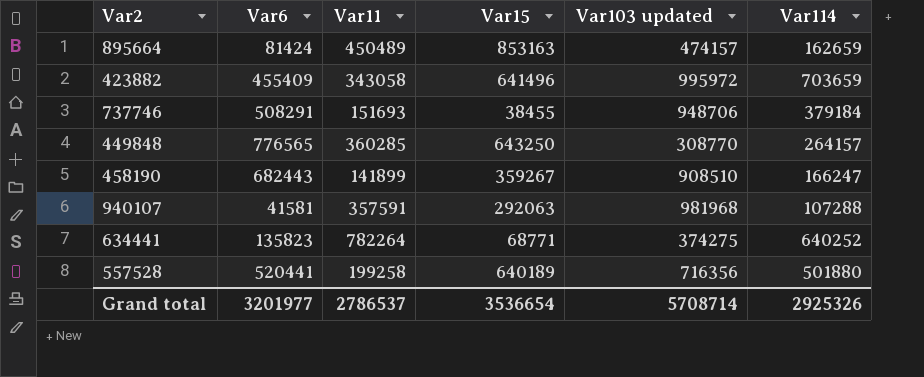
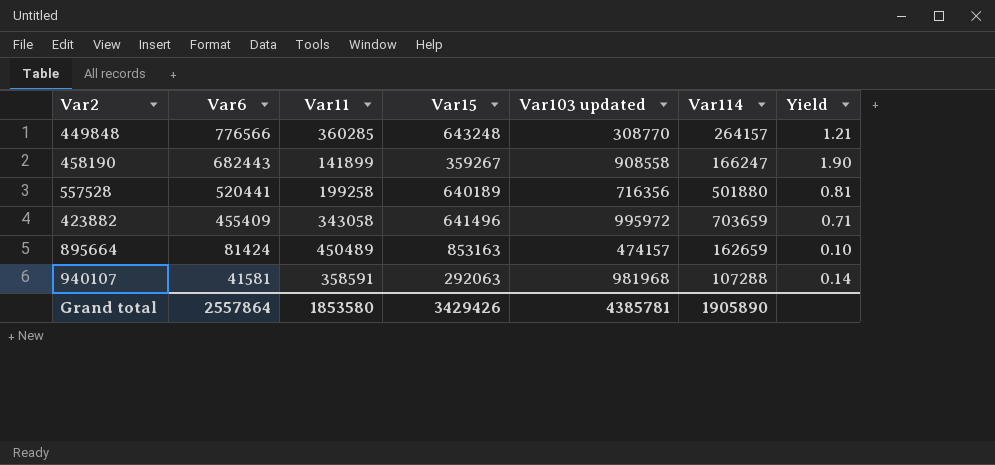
row order: none -> Var6 descending
column Yield | formula: none -> [Var6] / [Var15]
row 737746: 508291 | 151693 | 38455 | 948706 | 379184 -> none
row 634441: 135823 | 782264 | 68771 | 374275 | 640252 -> none
449848 | Var6: 776565 -> 776566
449848 | Var15: 643250 -> 643248
458190 | Var103 updated: 908510 -> 908558
940107 | Var11: 357591 -> 358591
Grand total | Var6: 3201977 -> 2557864
Grand total | Var11: 2786537 -> 1853580
Grand total | Var15: 3536654 -> 3429426
Grand total | Var103 updated: 5708714 -> 4385781
Grand total | Var114: 2925326 -> 1905890

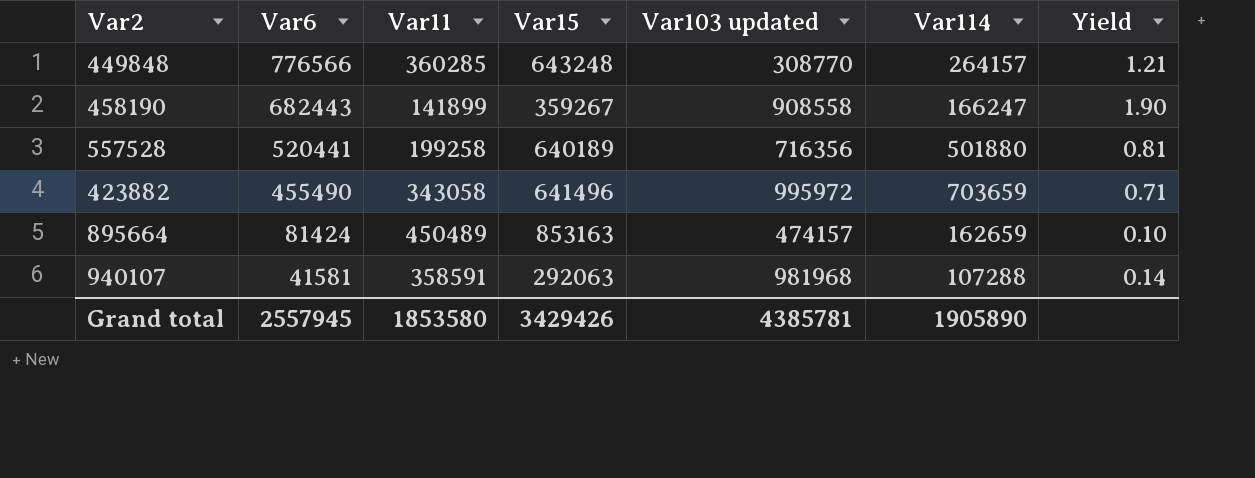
423882 | Var6: 455409 -> 455490
Grand total | Var6: 2557864 -> 2557945

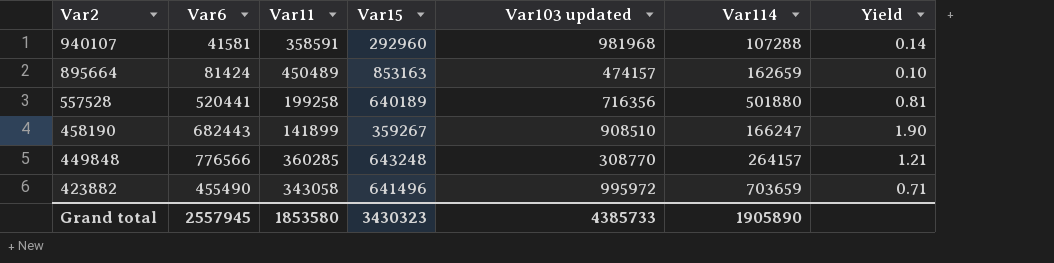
row order: Var6 descending -> Var2 descending
940107 | Var15: 292063 -> 292960
458190 | Var103 updated: 908558 -> 908510
Grand total | Var15: 3429426 -> 3430323
Grand total | Var103 updated: 4385781 -> 4385733

